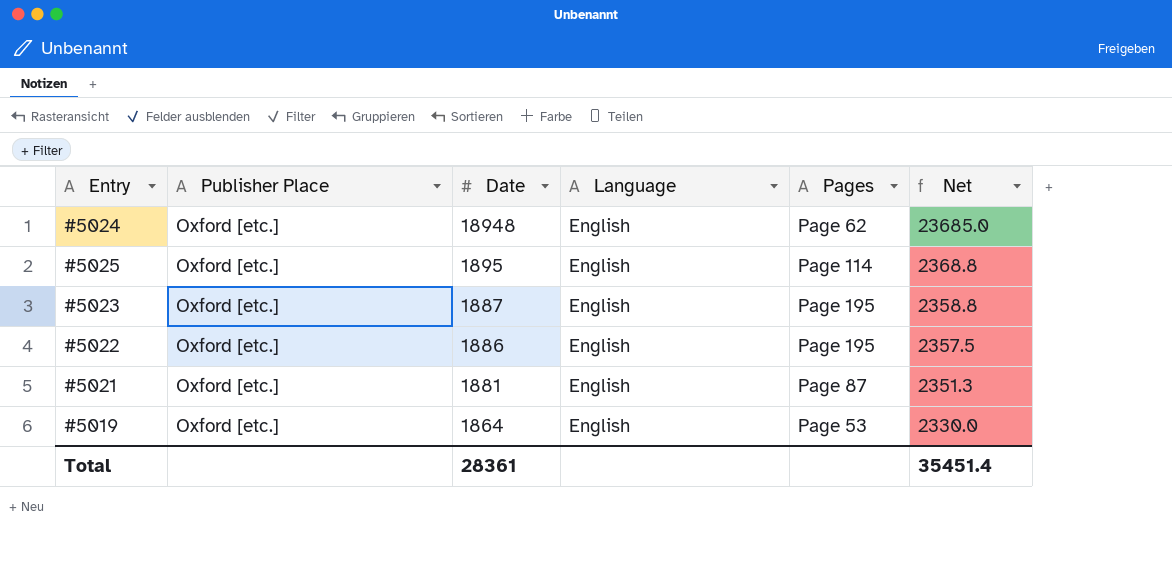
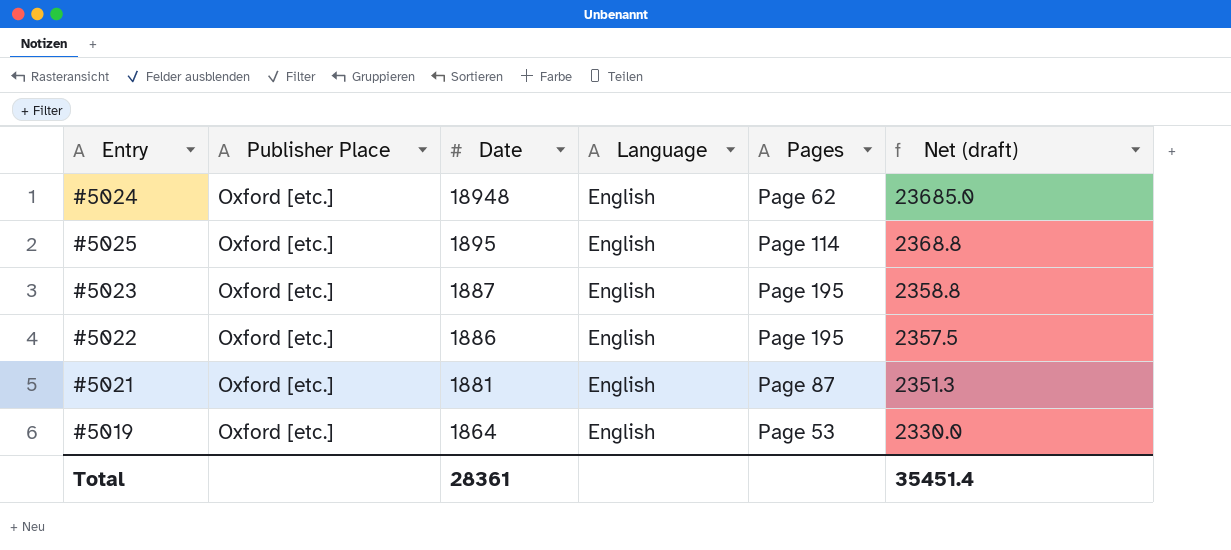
column name: Net -> Net (draft)

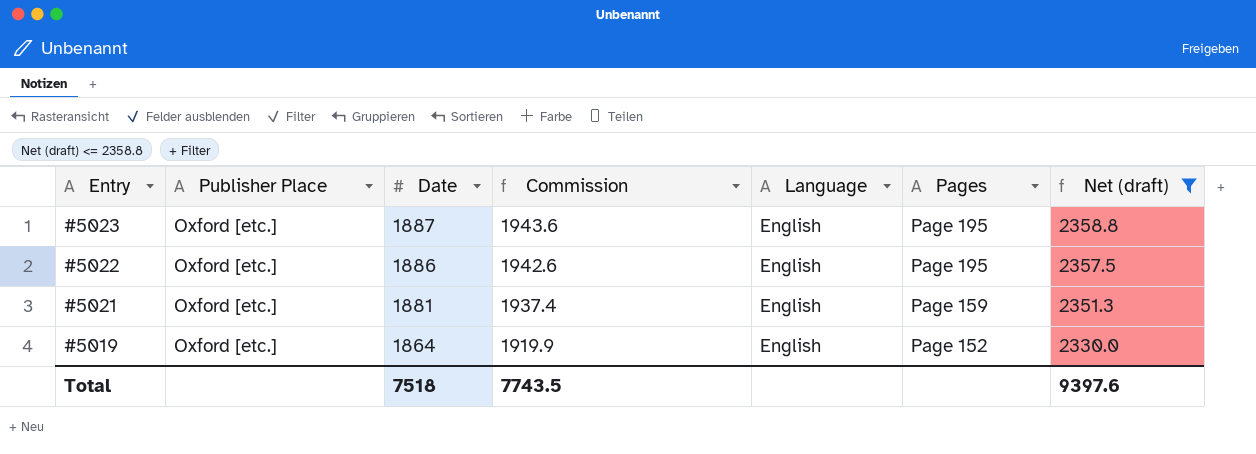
filter: none -> Net (draft) <= 2358.8
column Commission | formula: none -> [Date] * 1.03
#5021 | Pages: Page 87 -> Page 159
#5019 | Pages: Page 53 -> Page 152
Total | Date: 28361 -> 7518
Total | Net (draft): 35451.4 -> 9397.6

